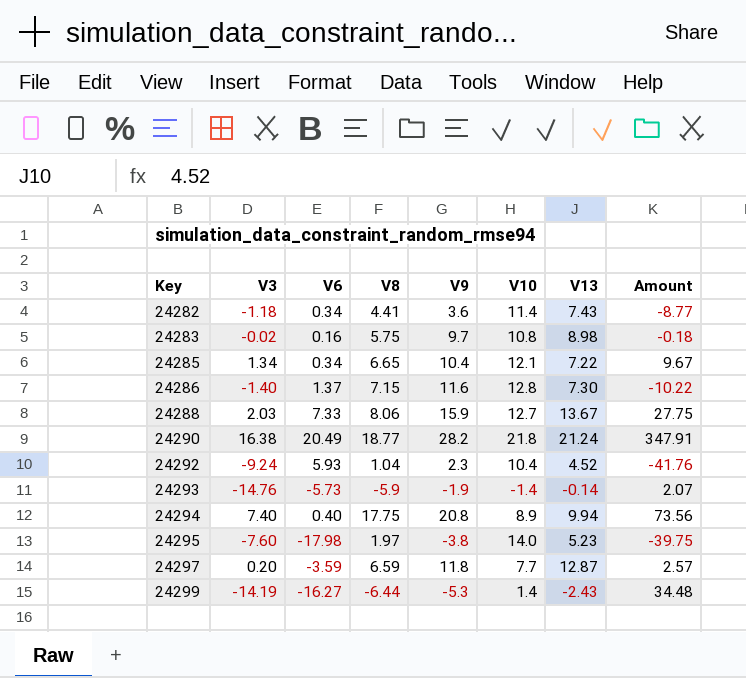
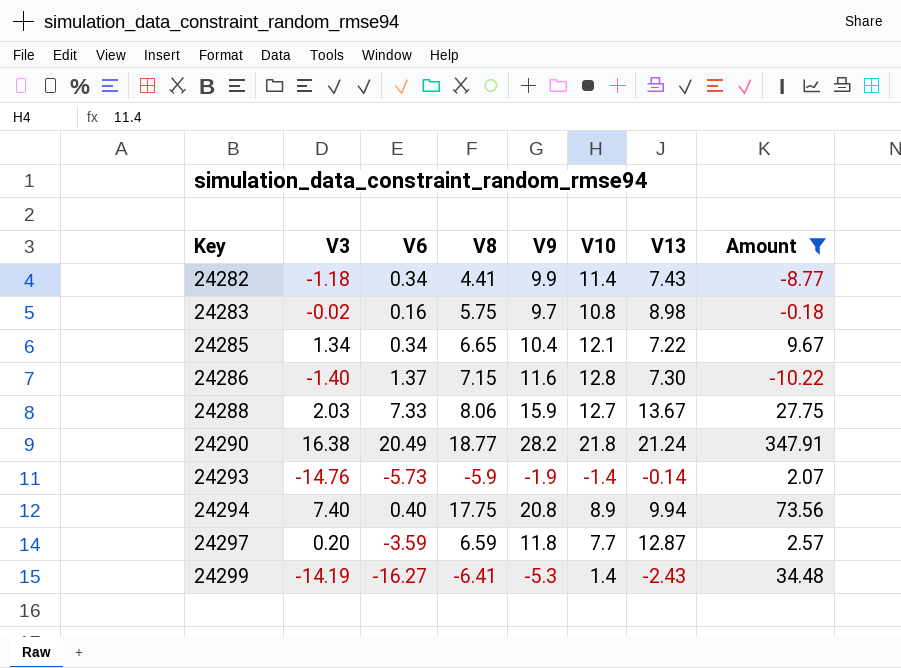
filter: none -> Amount >= -10.22
24282 | V9: 3.6 -> 9.9
24299 | V8: -6.44 -> -6.41

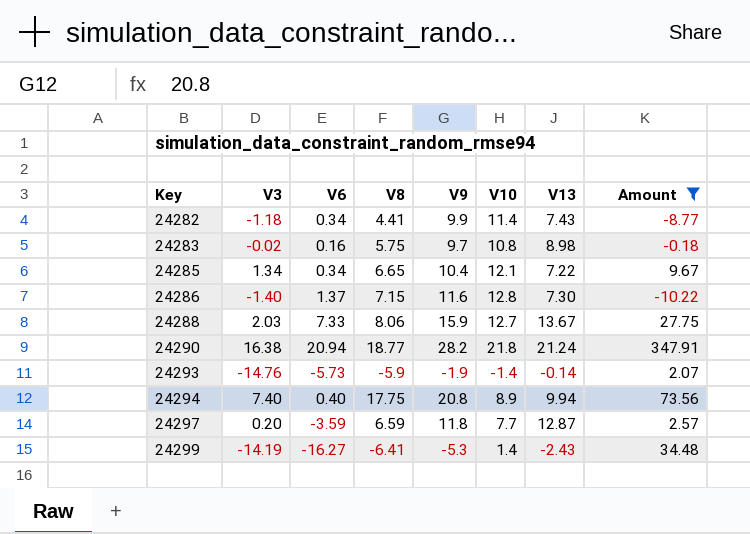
24290 | V6: 20.49 -> 20.94

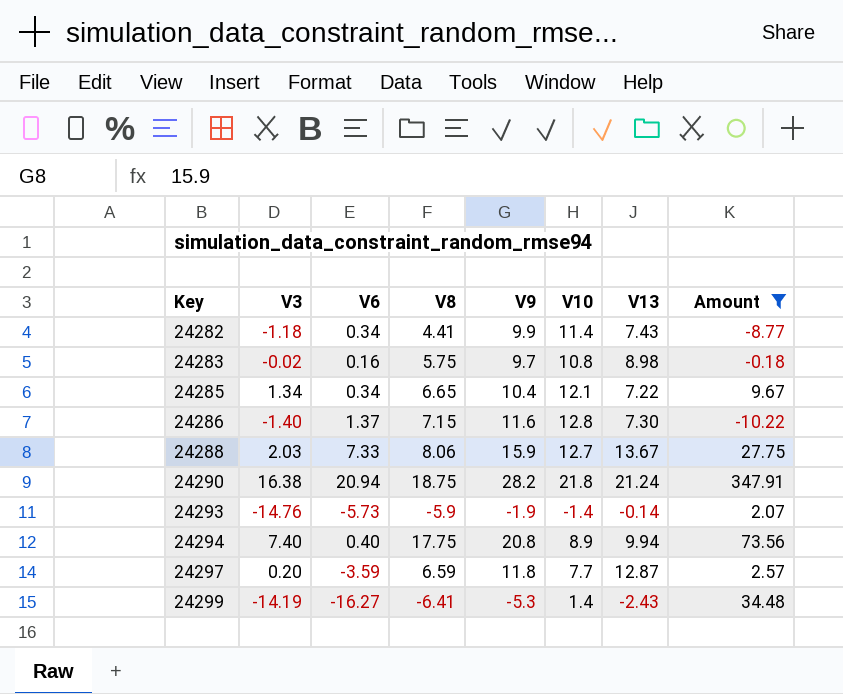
24290 | V8: 18.77 -> 18.75

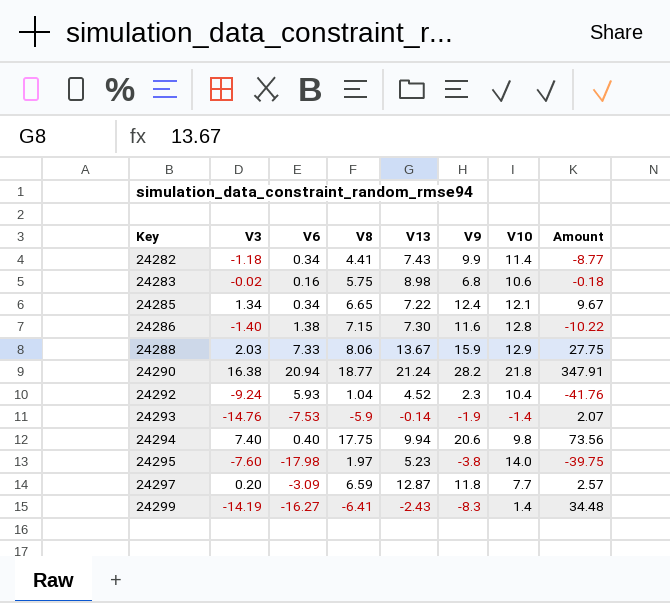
filter: Amount >= -10.22 -> none
column V13 | position: 7 -> 5
24283 | V9: 9.7 -> 6.8
24283 | V10: 10.8 -> 10.6
24285 | V9: 10.4 -> 12.4
24286 | V6: 1.37 -> 1.38
24288 | V10: 12.7 -> 12.9
24290 | V8: 18.75 -> 18.77
24293 | V6: -5.73 -> -7.53
24294 | V9: 20.8 -> 20.6
24294 | V10: 8.9 -> 9.8
24297 | V6: -3.59 -> -3.09
24299 | V9: -5.3 -> -8.3

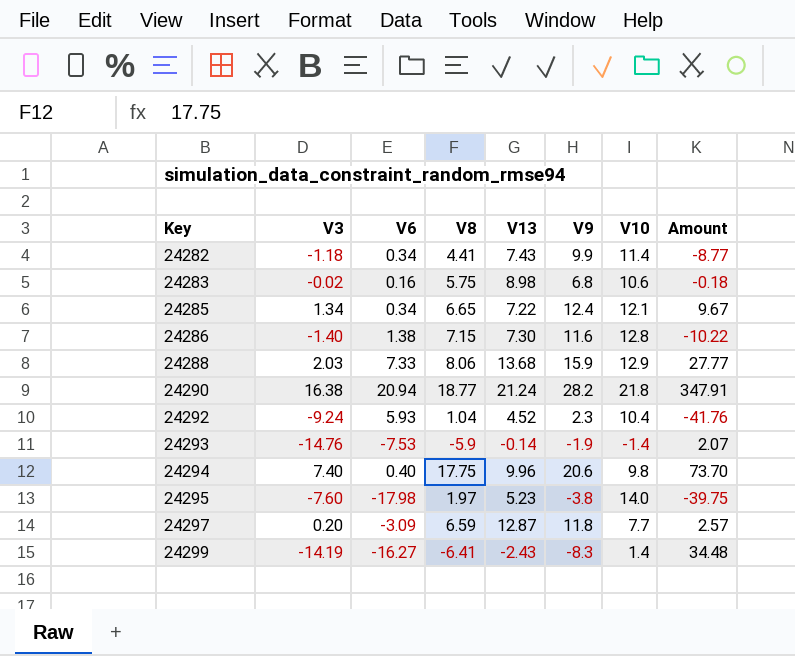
24288 | V13: 13.67 -> 13.68
24288 | Amount: 27.75 -> 27.77
24294 | V13: 9.94 -> 9.96
24294 | Amount: 73.56 -> 73.70

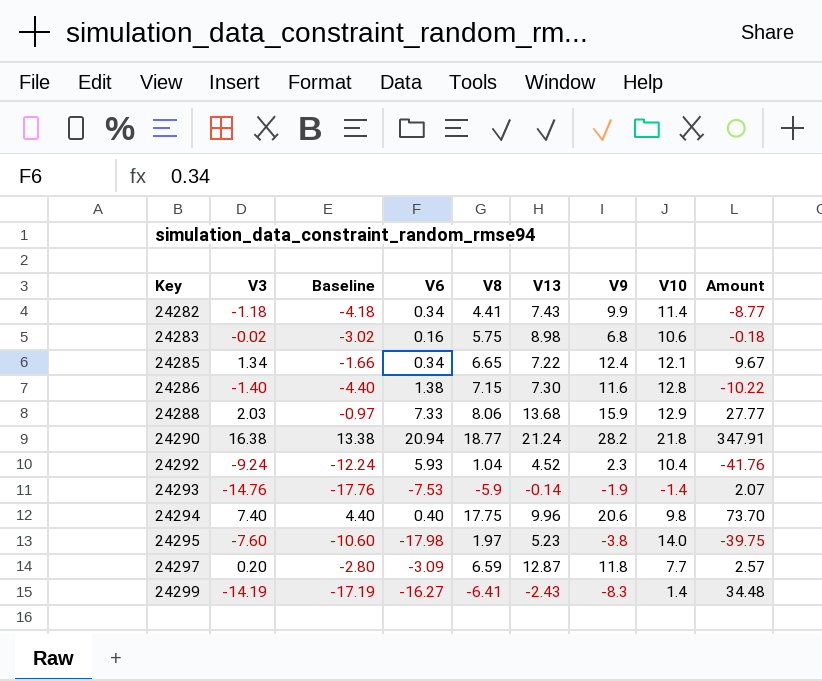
column Baseline | formula: none -> [V3] - 3

